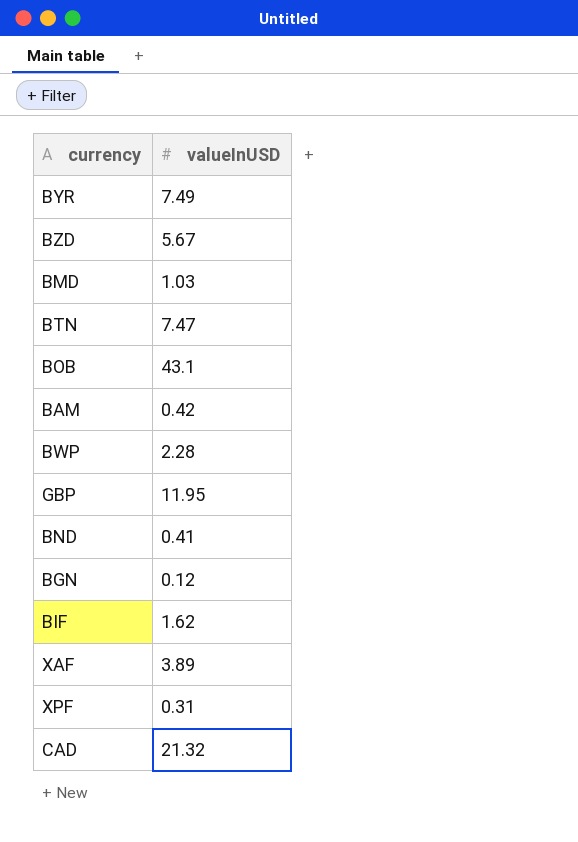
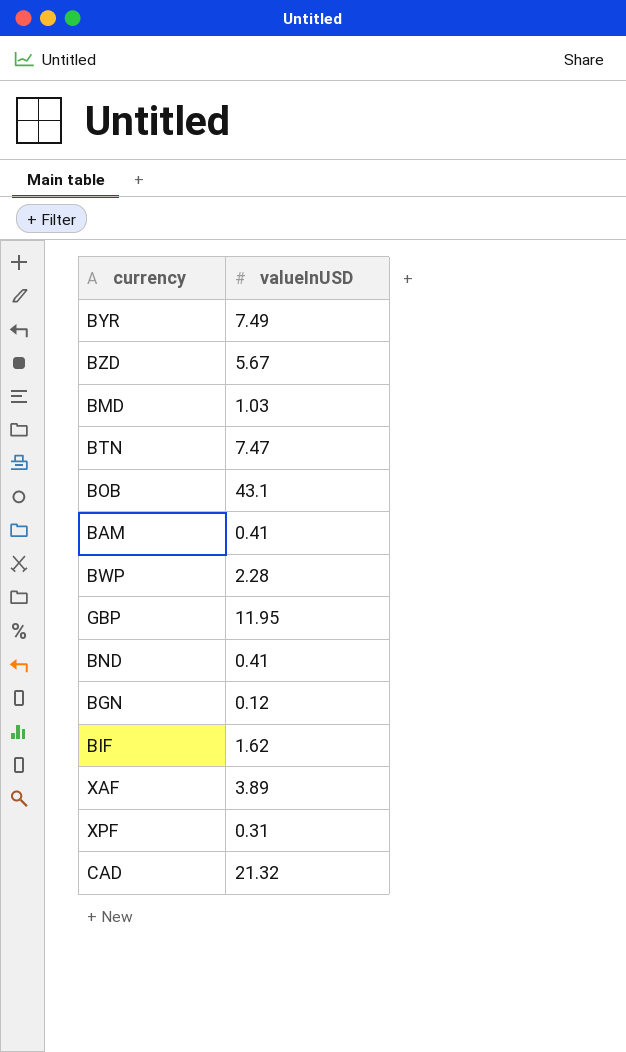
BAM | valueInUSD: 0.42 -> 0.41

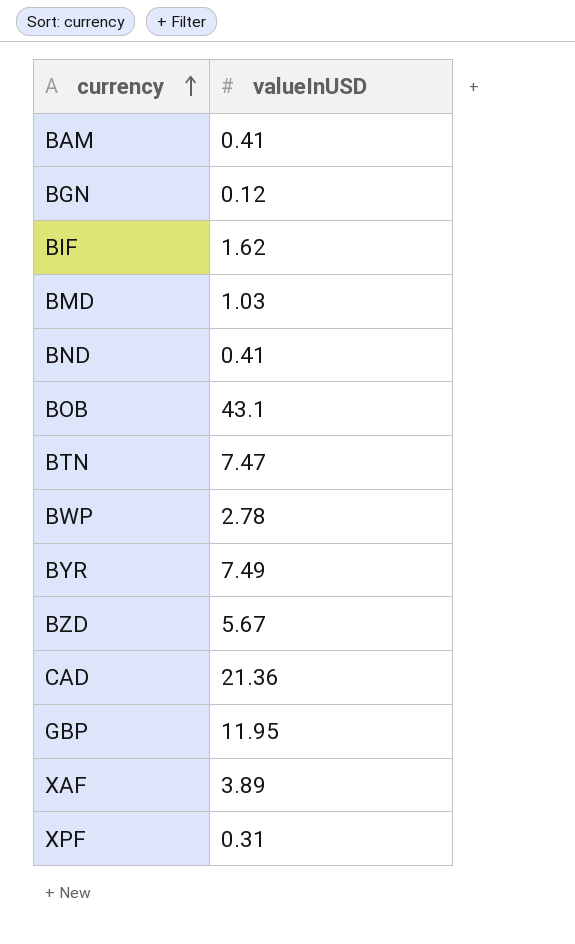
row order: none -> currency ascending
BWP | valueInUSD: 2.28 -> 2.78
CAD | valueInUSD: 21.32 -> 21.36

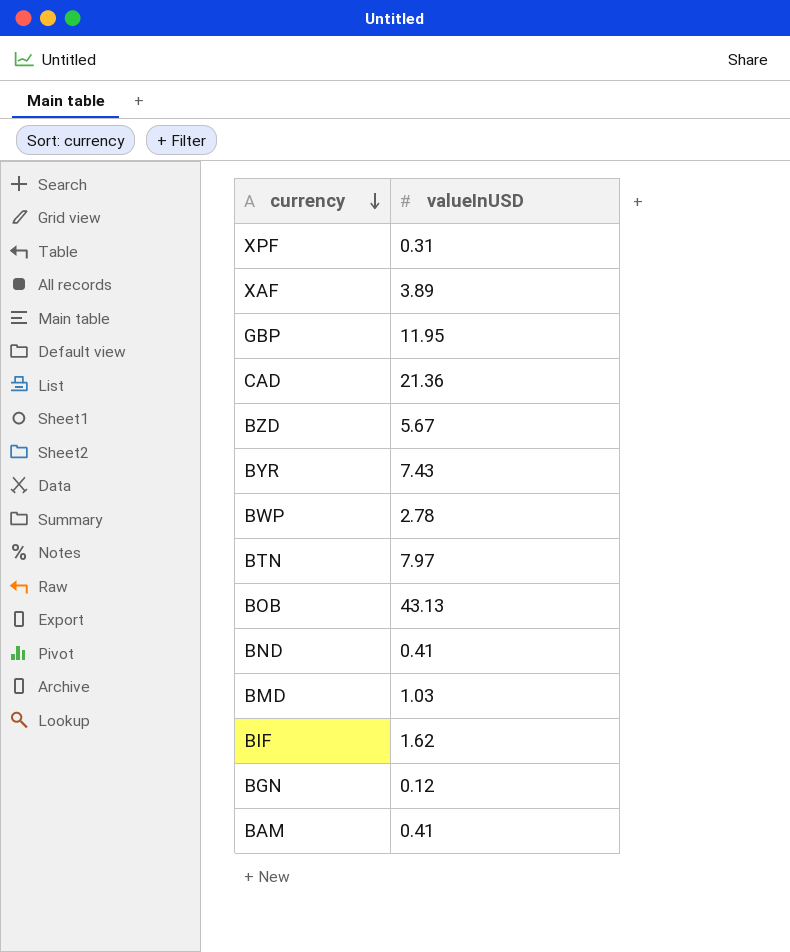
row order: currency ascending -> currency descending
BYR | valueInUSD: 7.49 -> 7.43
BTN | valueInUSD: 7.47 -> 7.97
BOB | valueInUSD: 43.1 -> 43.13

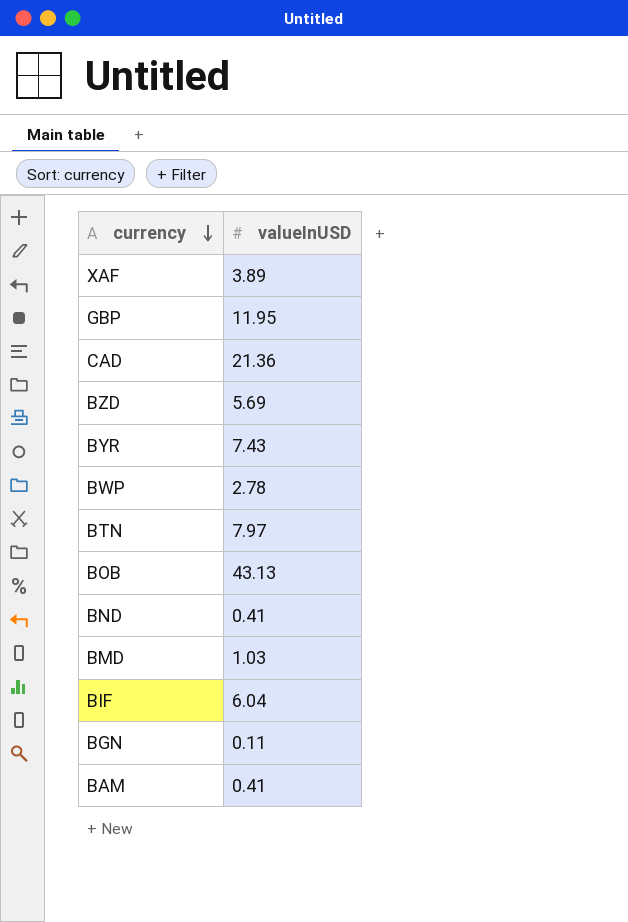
row XPF: 0.31 -> none
BZD | valueInUSD: 5.67 -> 5.69
BIF | valueInUSD: 1.62 -> 6.04
BGN | valueInUSD: 0.12 -> 0.11

